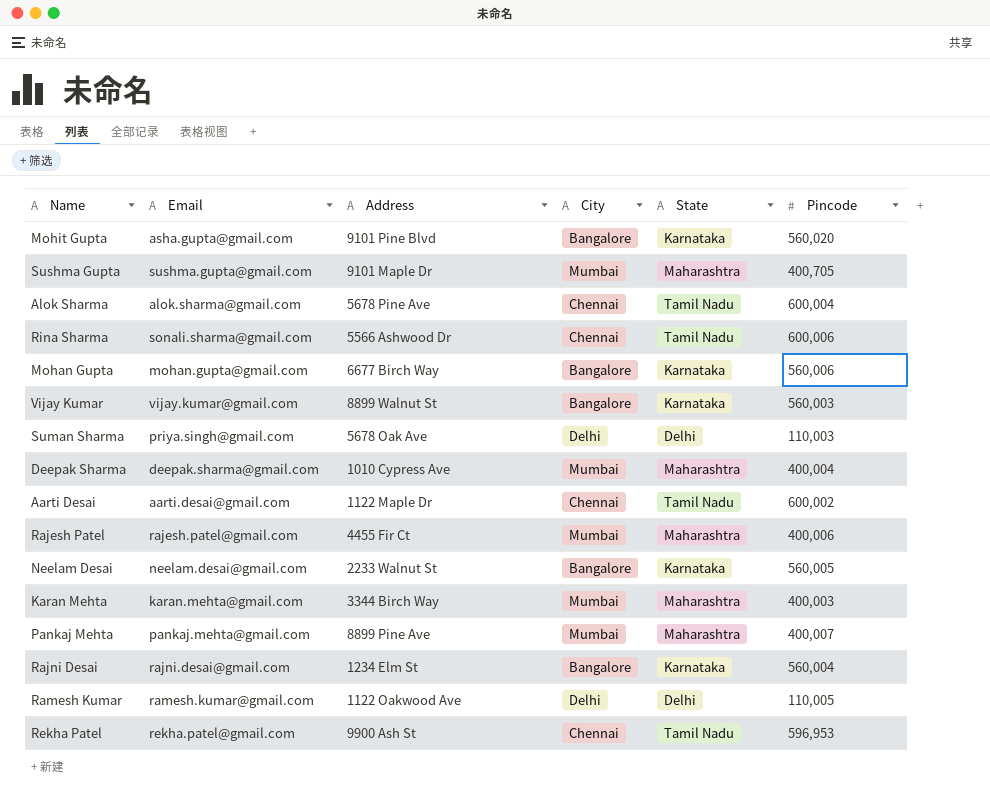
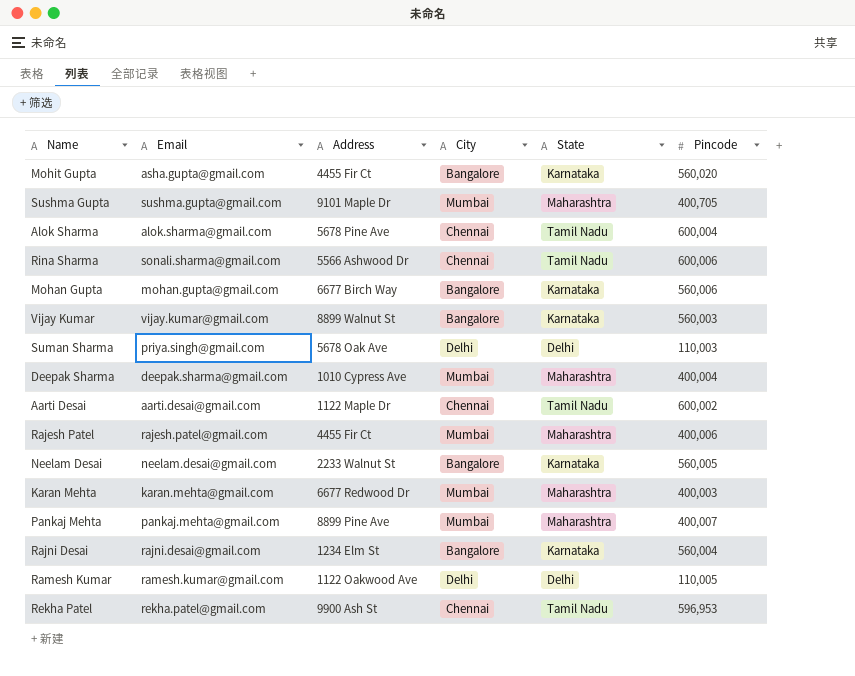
Mohit Gupta | Address: 9101 Pine Blvd -> 4455 Fir Ct
Karan Mehta | Address: 3344 Birch Way -> 6677 Redwood Dr

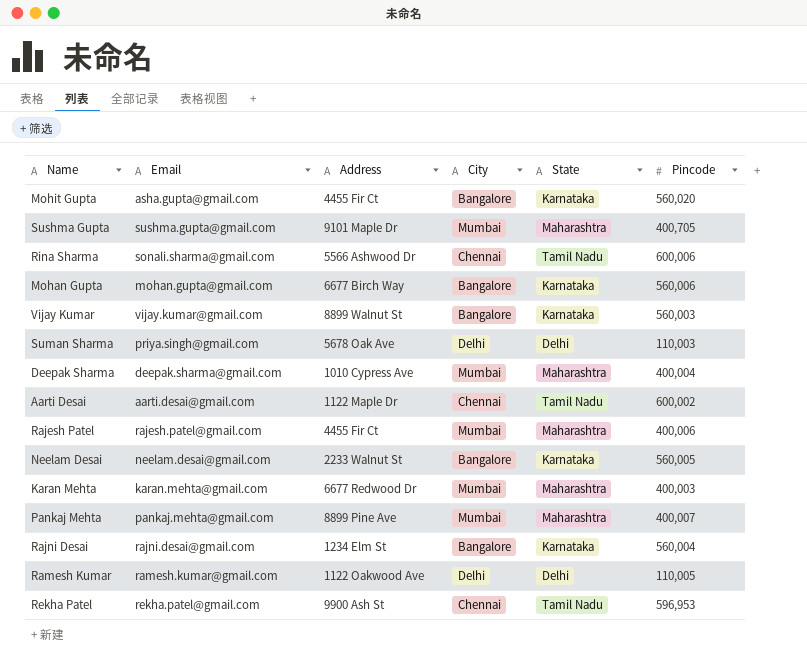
row Alok Sharma: alok.sharma@gmail.com | 5678 Pine Ave | Chennai | Tamil Nadu | 600,004 -> none

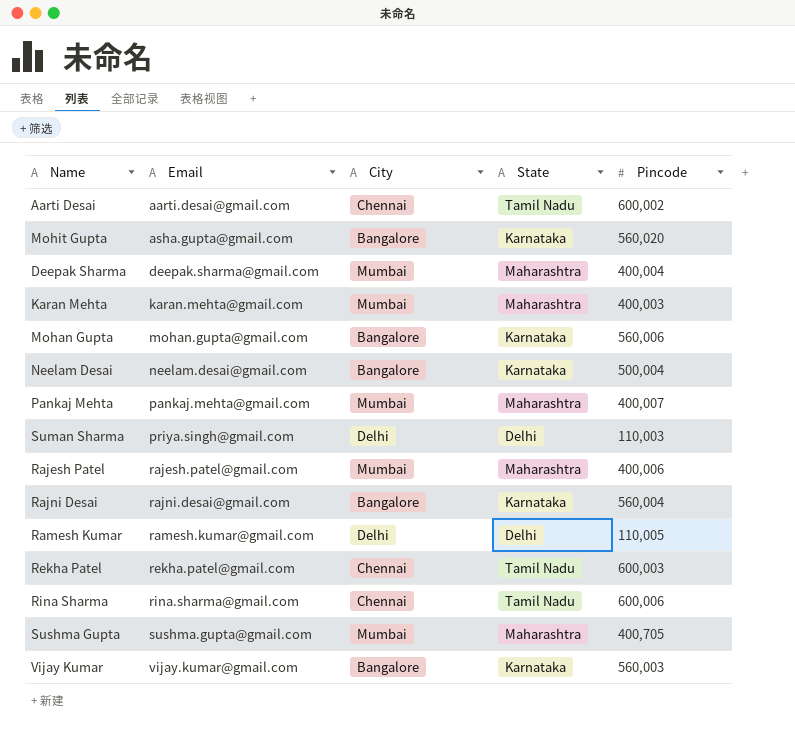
row order: none -> Email ascending
column Address | position: 3 -> none
Neelam Desai | Pincode: 560,005 -> 500,004
Rekha Patel | Pincode: 596,953 -> 600,003
Rina Sharma | Email: sonali.sharma@gmail.com -> rina.sharma@gmail.com

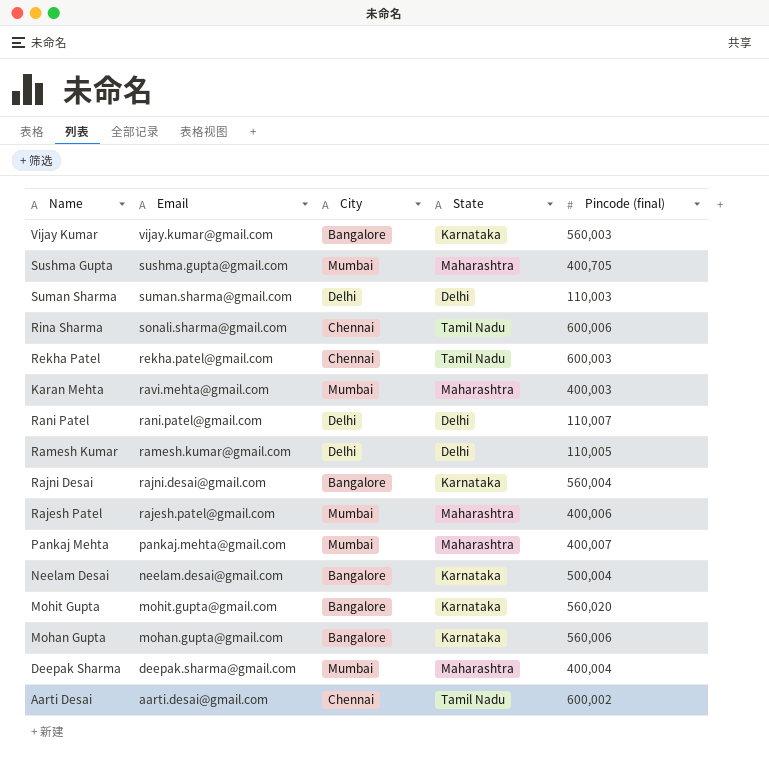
row order: Email ascending -> Email descending
column name: Pincode -> Pincode (final)
Suman Sharma | Email: priya.singh@gmail.com -> suman.sharma@gmail.com
Rina Sharma | Email: rina.sharma@gmail.com -> sonali.sharma@gmail.com
Karan Mehta | Email: karan.mehta@gmail.com -> ravi.mehta@gmail.com
row Rani Patel: none -> rani.patel@gmail.com | Delhi | Delhi | 110,007
Mohit Gupta | Email: asha.gupta@gmail.com -> mohit.gupta@gmail.com

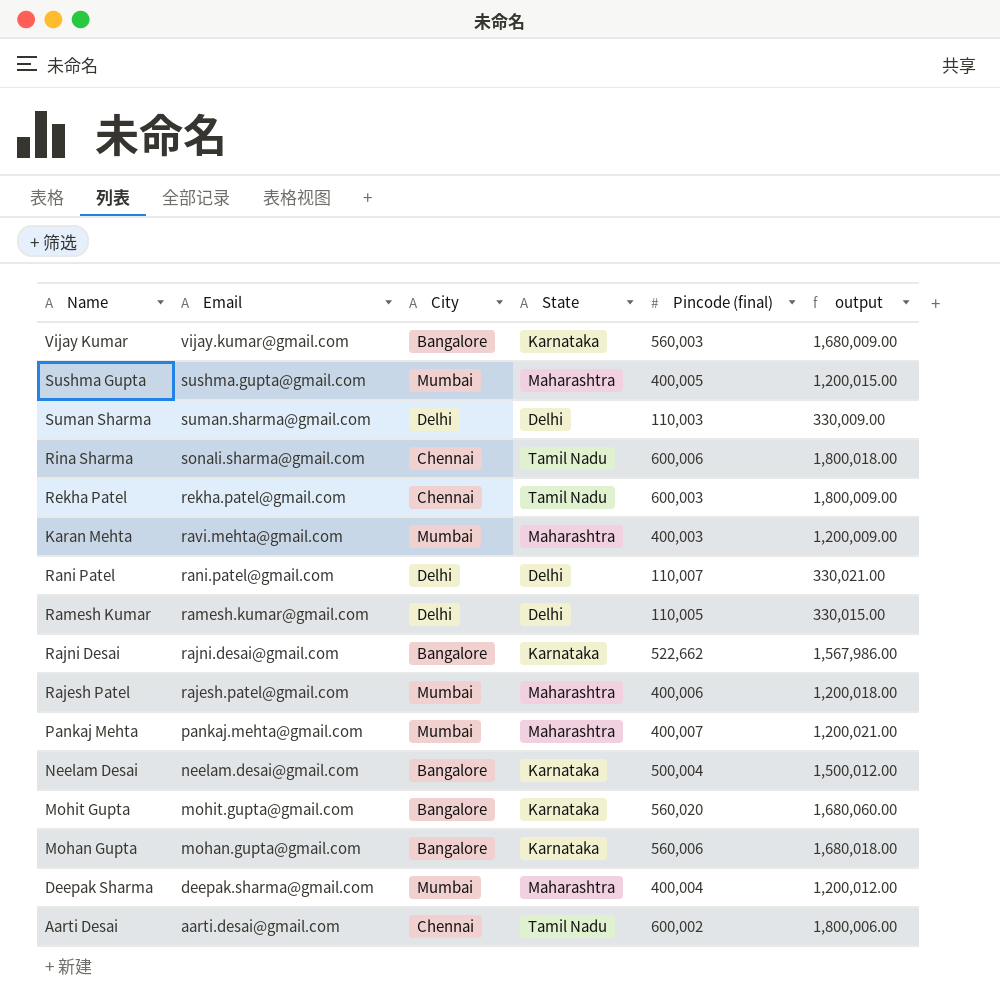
column output | formula: none -> [Pincode (final)] * 3
Sushma Gupta | Pincode (final): 400,705 -> 400,005
Rajni Desai | Pincode (final): 560,004 -> 522,662

